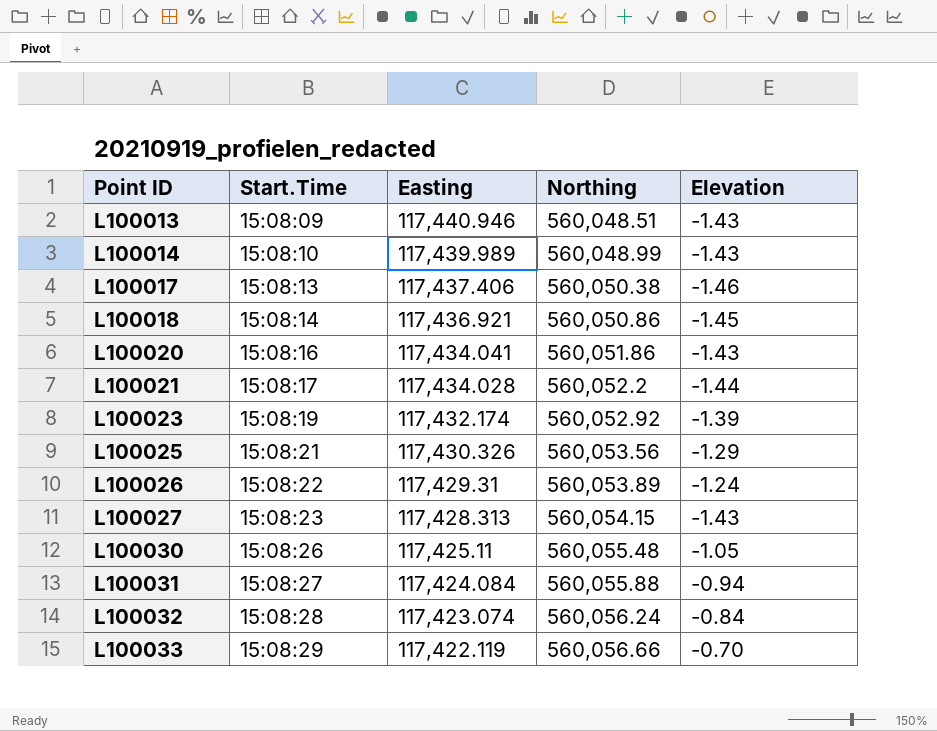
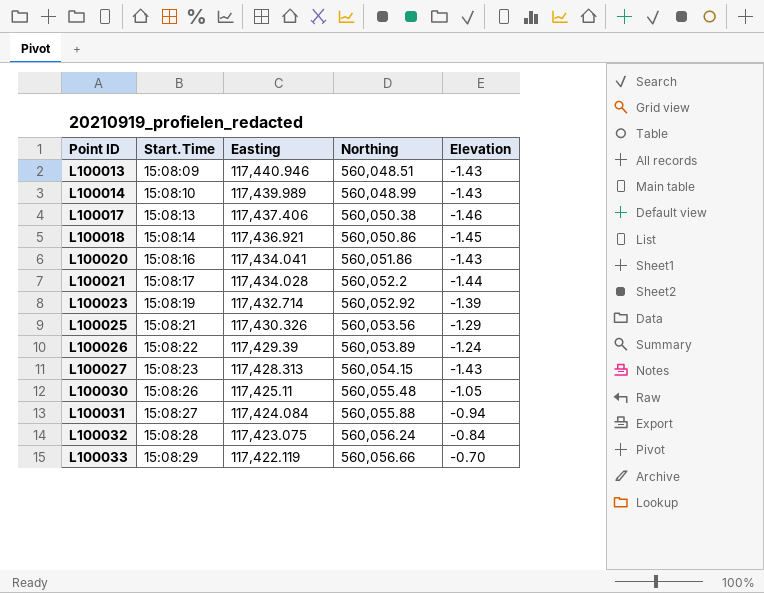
L100023 | Easting: 117,432.174 -> 117,432.714
L100026 | Easting: 117,429.31 -> 117,429.39
L100032 | Easting: 117,423.074 -> 117,423.075

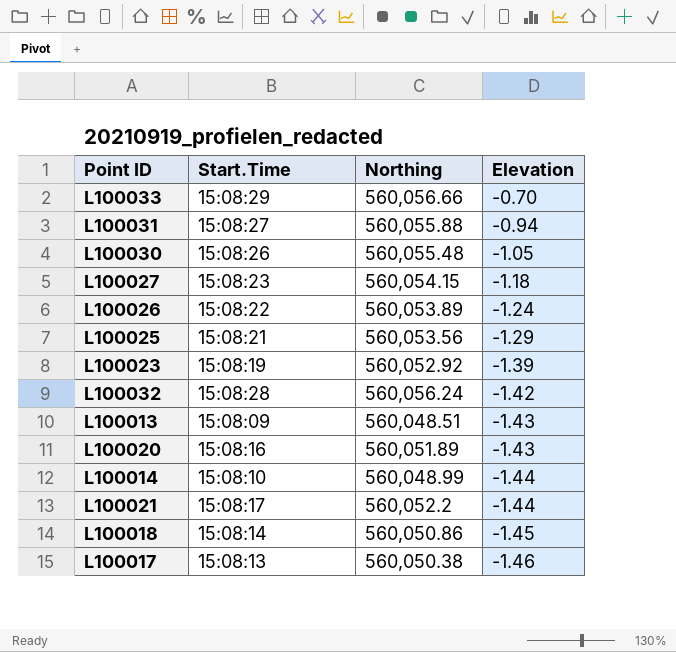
row order: Point ID ascending -> Elevation descending
column Easting | position: 3 -> none
L100027 | Elevation: -1.43 -> -1.18
L100032 | Elevation: -0.84 -> -1.42
L100020 | Northing: 560,051.86 -> 560,051.89
L100014 | Elevation: -1.43 -> -1.44

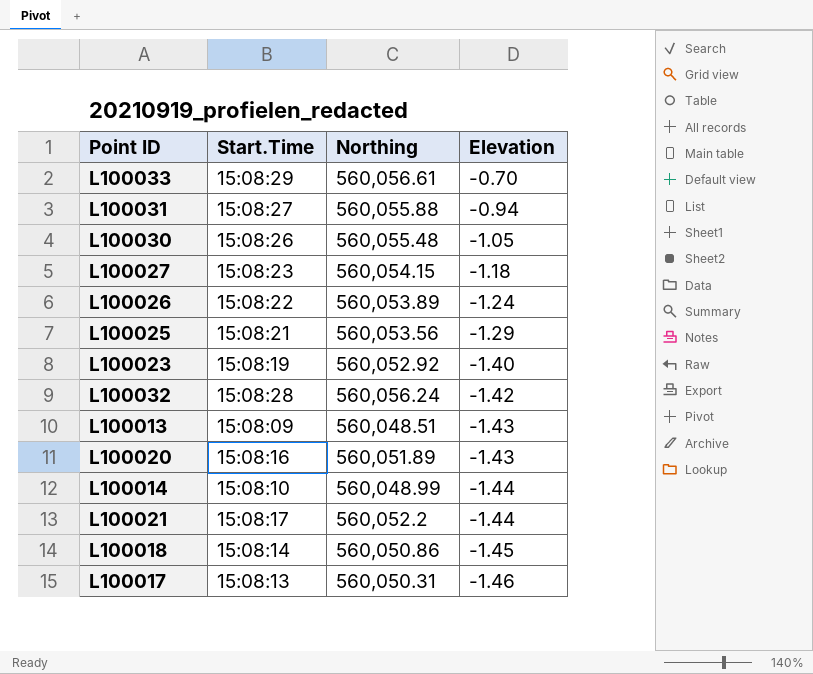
L100033 | Northing: 560,056.66 -> 560,056.61
L100023 | Elevation: -1.39 -> -1.40
L100017 | Northing: 560,050.38 -> 560,050.31

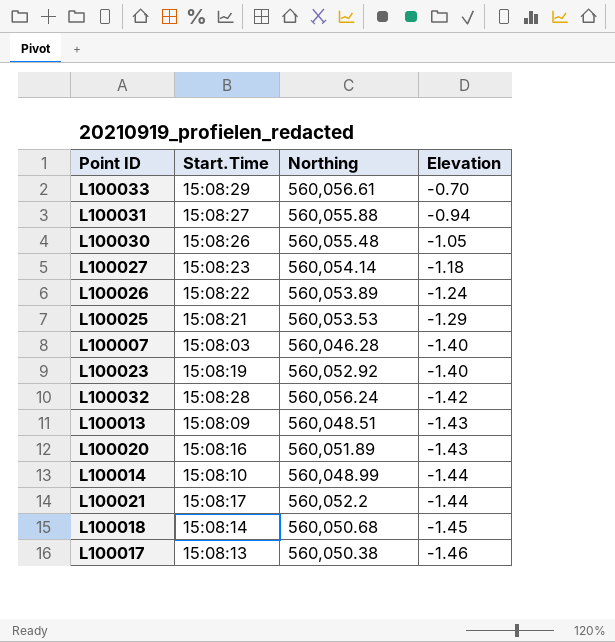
L100027 | Northing: 560,054.15 -> 560,054.14
L100025 | Northing: 560,053.56 -> 560,053.53
row L100007: none -> 15:08:03 | 560,046.28 | -1.40
L100018 | Northing: 560,050.86 -> 560,050.68
L100017 | Northing: 560,050.31 -> 560,050.38

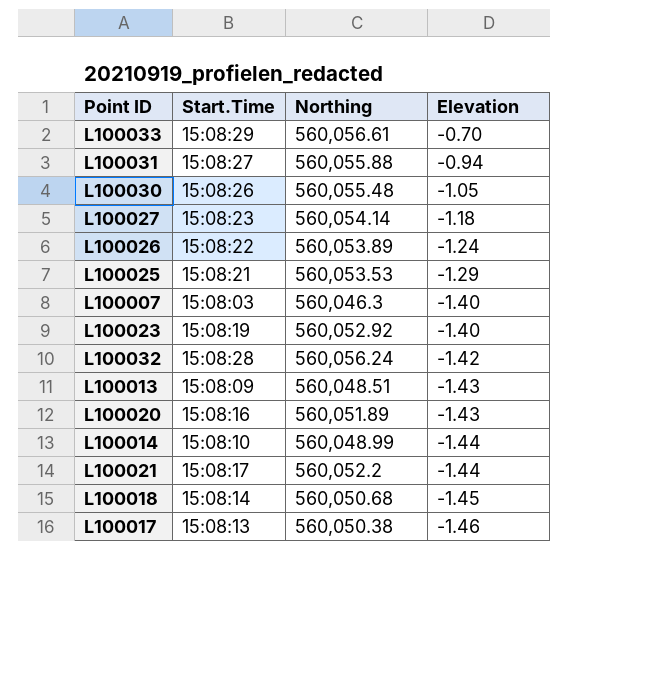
L100007 | Northing: 560,046.28 -> 560,046.3

